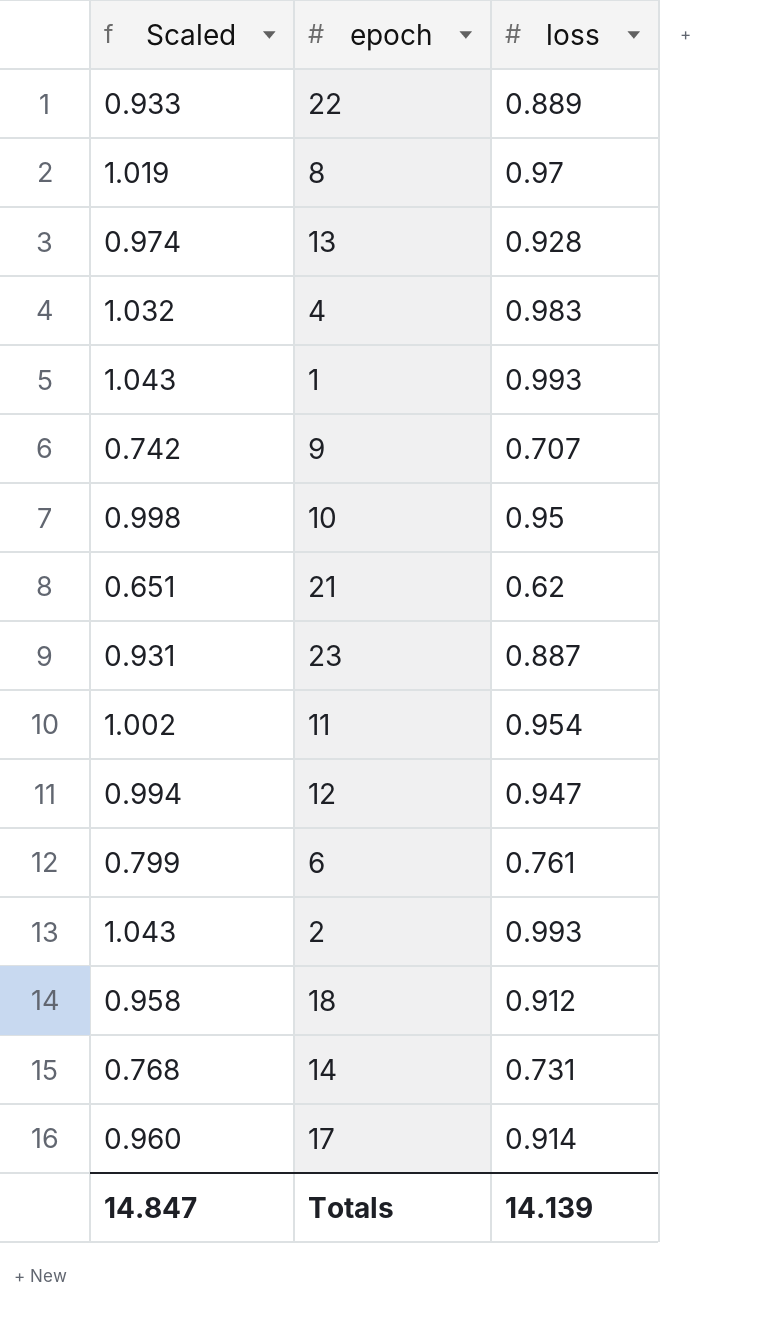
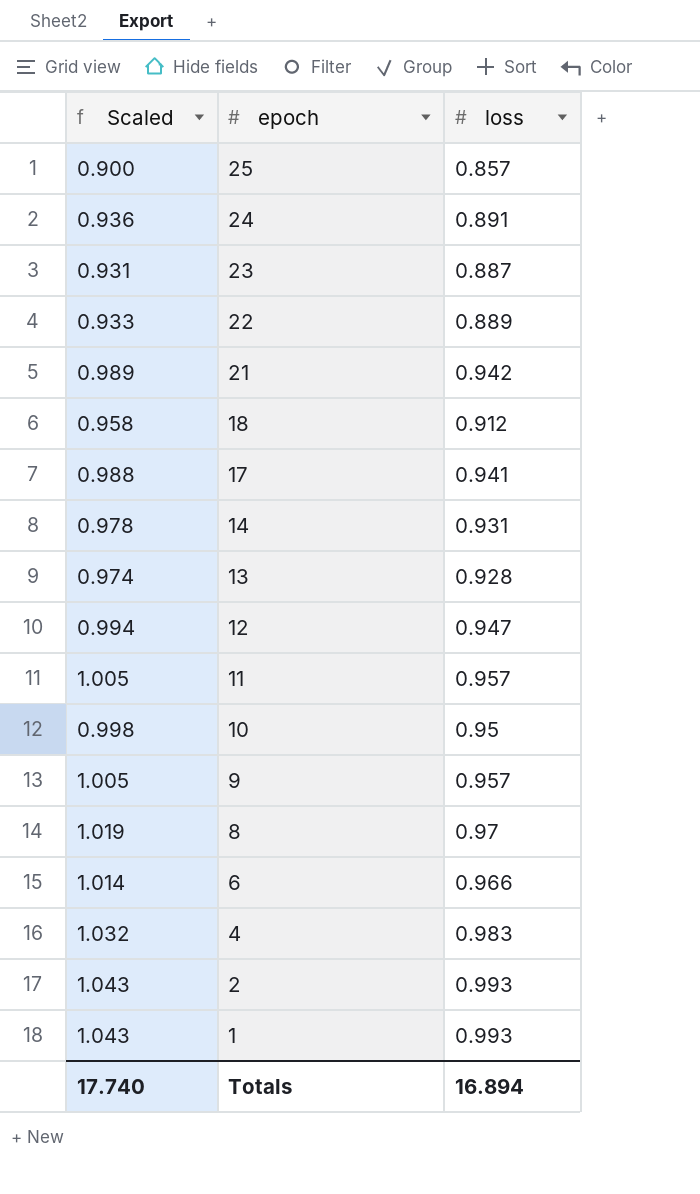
row order: none -> epoch descending
row 25: none -> 0.900 | 0.857
row 24: none -> 0.936 | 0.891
21 | Scaled: 0.651 -> 0.989
21 | loss: 0.62 -> 0.942
17 | Scaled: 0.960 -> 0.988
17 | loss: 0.914 -> 0.941
14 | Scaled: 0.768 -> 0.978
14 | loss: 0.731 -> 0.931
11 | Scaled: 1.002 -> 1.005
11 | loss: 0.954 -> 0.957
9 | Scaled: 0.742 -> 1.005
9 | loss: 0.707 -> 0.957
6 | Scaled: 0.799 -> 1.014
6 | loss: 0.761 -> 0.966
Totals | Scaled: 14.847 -> 17.740
Totals | loss: 14.139 -> 16.894

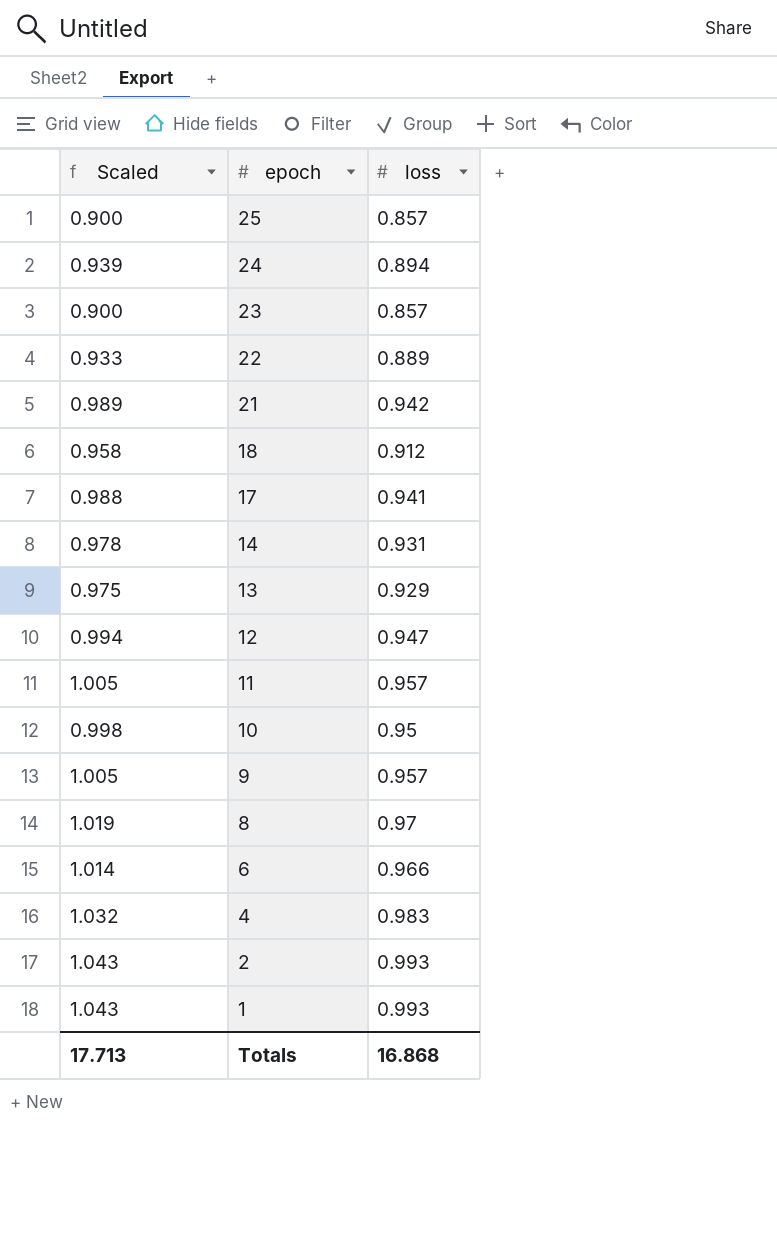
24 | Scaled: 0.936 -> 0.939
24 | loss: 0.891 -> 0.894
23 | Scaled: 0.931 -> 0.900
23 | loss: 0.887 -> 0.857
13 | Scaled: 0.974 -> 0.975
13 | loss: 0.928 -> 0.929
Totals | Scaled: 17.740 -> 17.713
Totals | loss: 16.894 -> 16.868

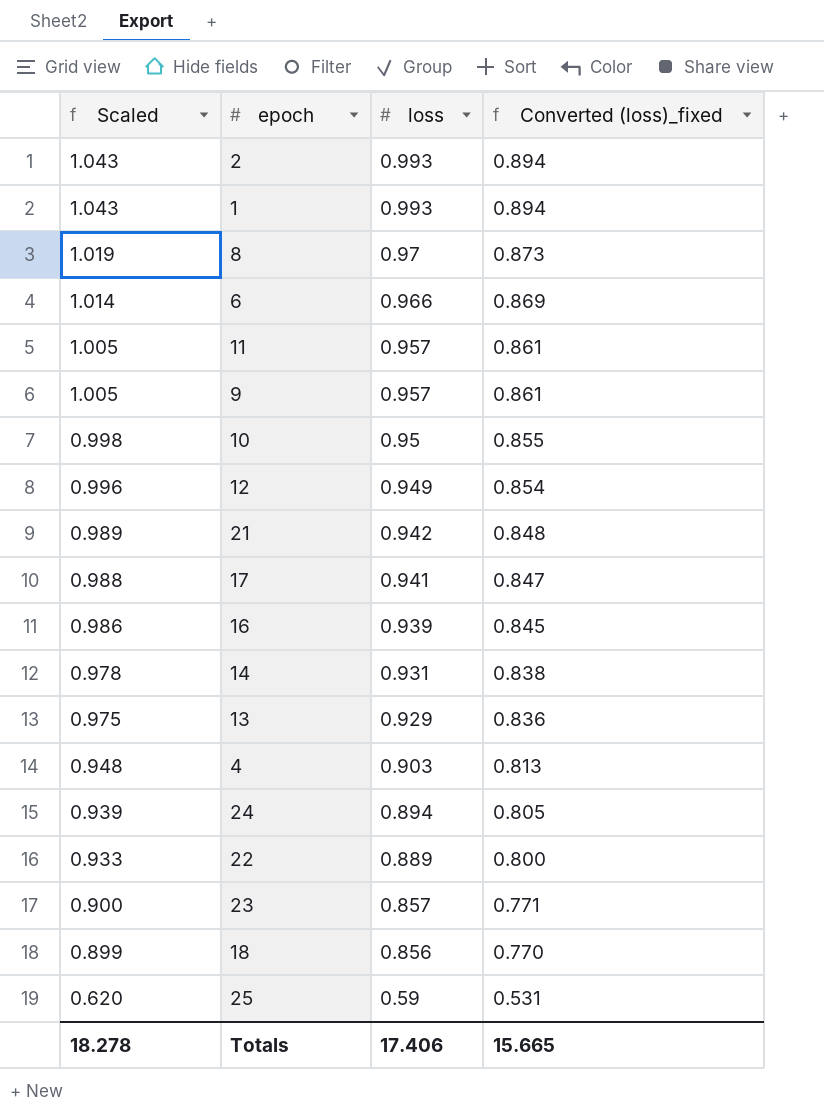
row order: epoch descending -> Scaled descending
column Converted (loss)_fixed | formula: none -> [loss] * 0.9
12 | Scaled: 0.994 -> 0.996
12 | loss: 0.947 -> 0.949
row 16: none -> 0.986 | 0.939 | 0.845
4 | Scaled: 1.032 -> 0.948
4 | loss: 0.983 -> 0.903
18 | Scaled: 0.958 -> 0.899
18 | loss: 0.912 -> 0.856
25 | Scaled: 0.900 -> 0.620
25 | loss: 0.857 -> 0.59
Totals | Scaled: 17.713 -> 18.278
Totals | loss: 16.868 -> 17.406

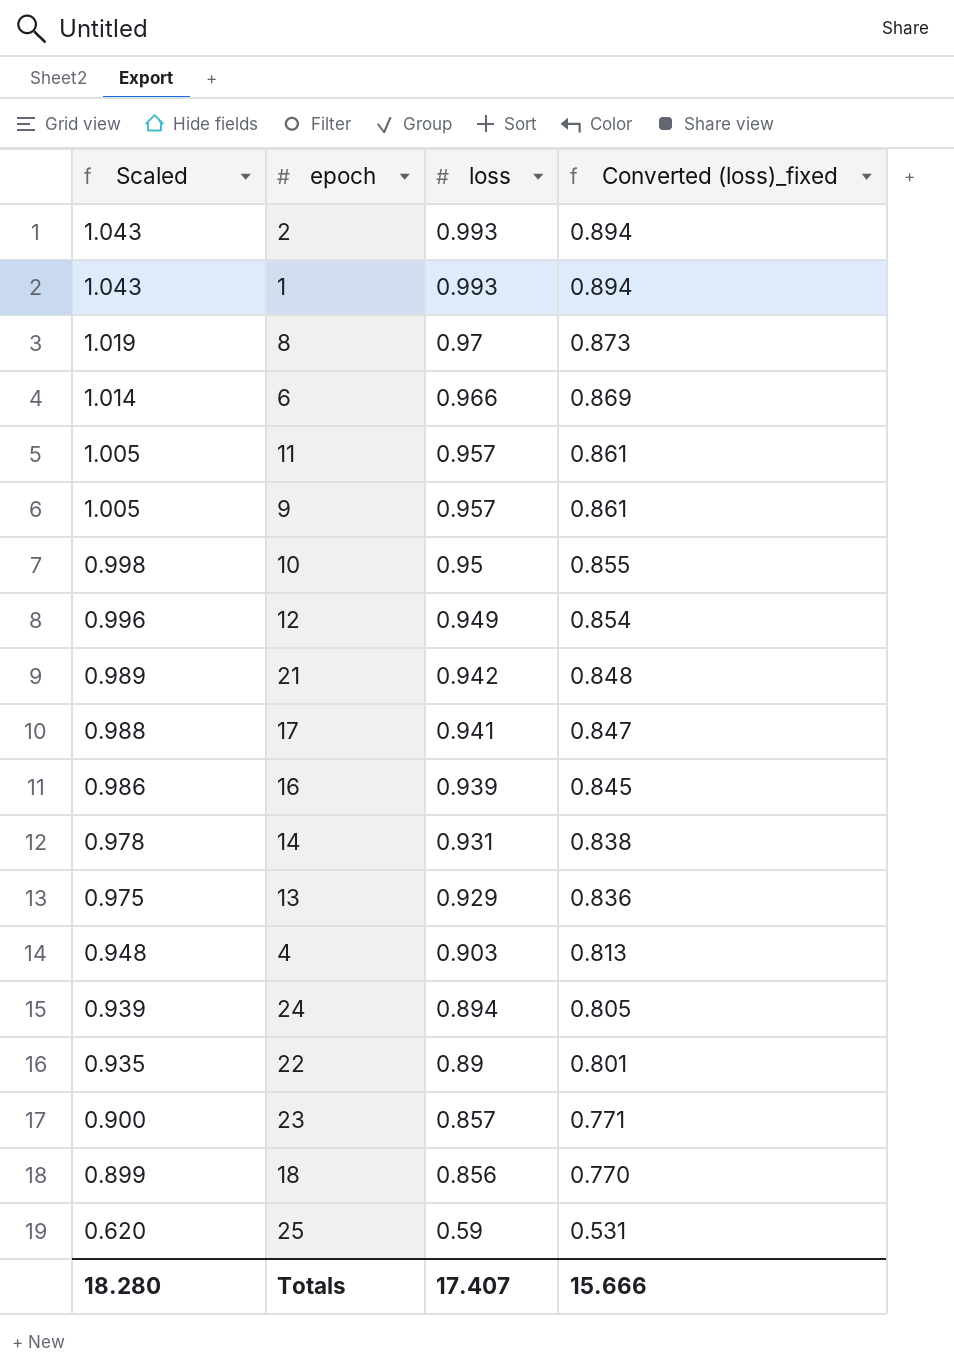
22 | Scaled: 0.933 -> 0.935
22 | loss: 0.889 -> 0.89
22 | Converted (loss)_fixed: 0.800 -> 0.801
Totals | Scaled: 18.278 -> 18.280
Totals | loss: 17.406 -> 17.407
Totals | Converted (loss)_fixed: 15.665 -> 15.666

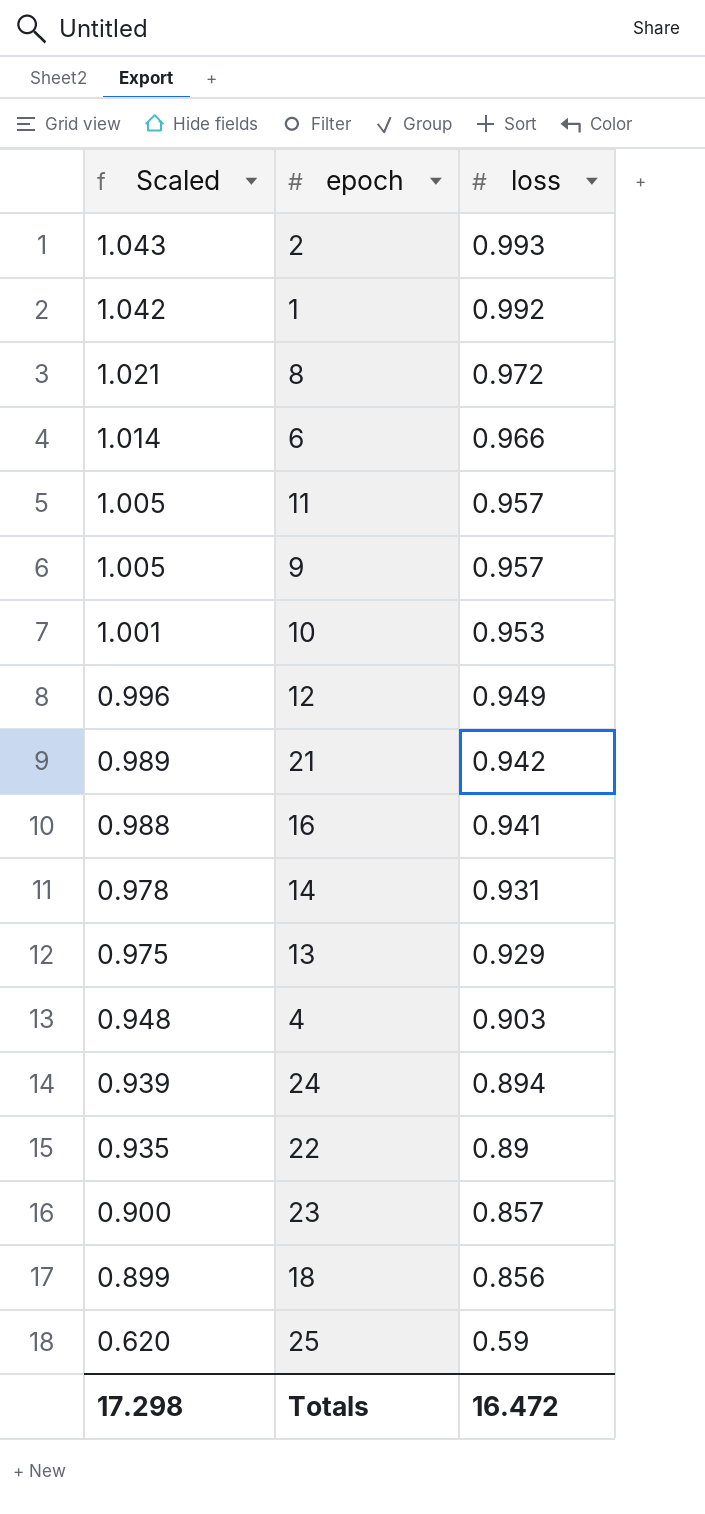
column Converted (loss)_fixed | formula: [loss] * 0.9 -> none
row 17: 0.988 | 0.941 | 0.847 -> none
1 | Scaled: 1.043 -> 1.042
1 | loss: 0.993 -> 0.992
8 | Scaled: 1.019 -> 1.021
8 | loss: 0.97 -> 0.972
10 | Scaled: 0.998 -> 1.001
10 | loss: 0.95 -> 0.953
16 | Scaled: 0.986 -> 0.988
16 | loss: 0.939 -> 0.941
Totals | Scaled: 18.280 -> 17.298
Totals | loss: 17.407 -> 16.472

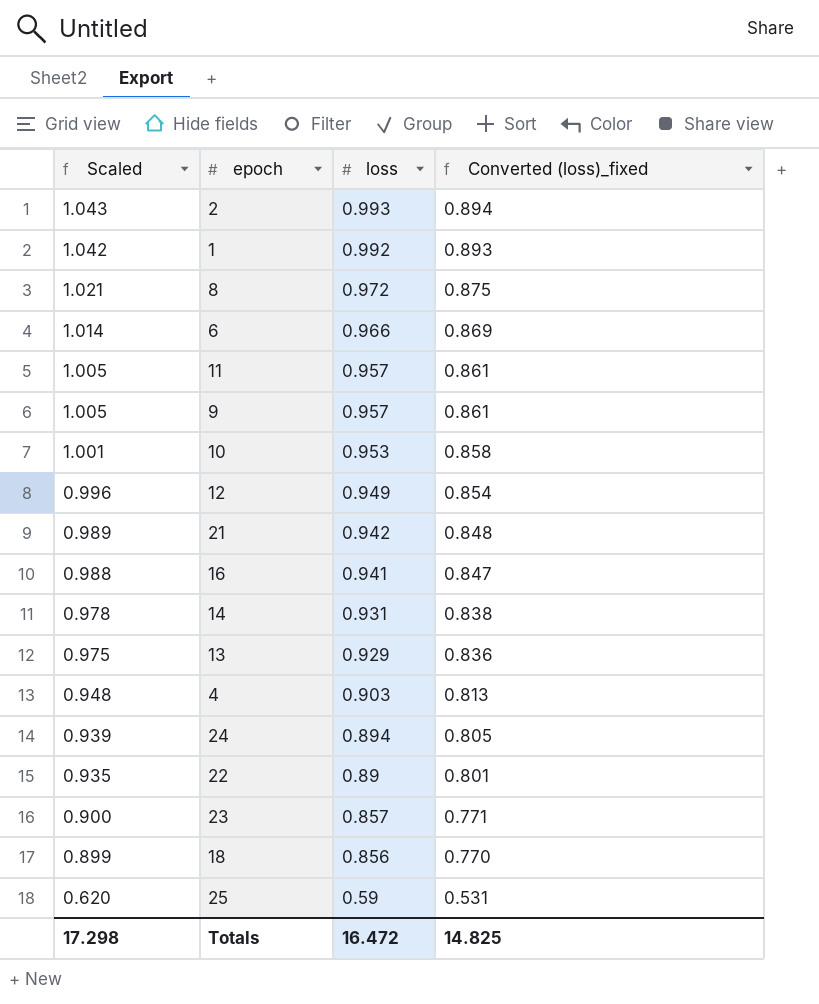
column Converted (loss)_fixed | formula: none -> [loss] * 0.9

